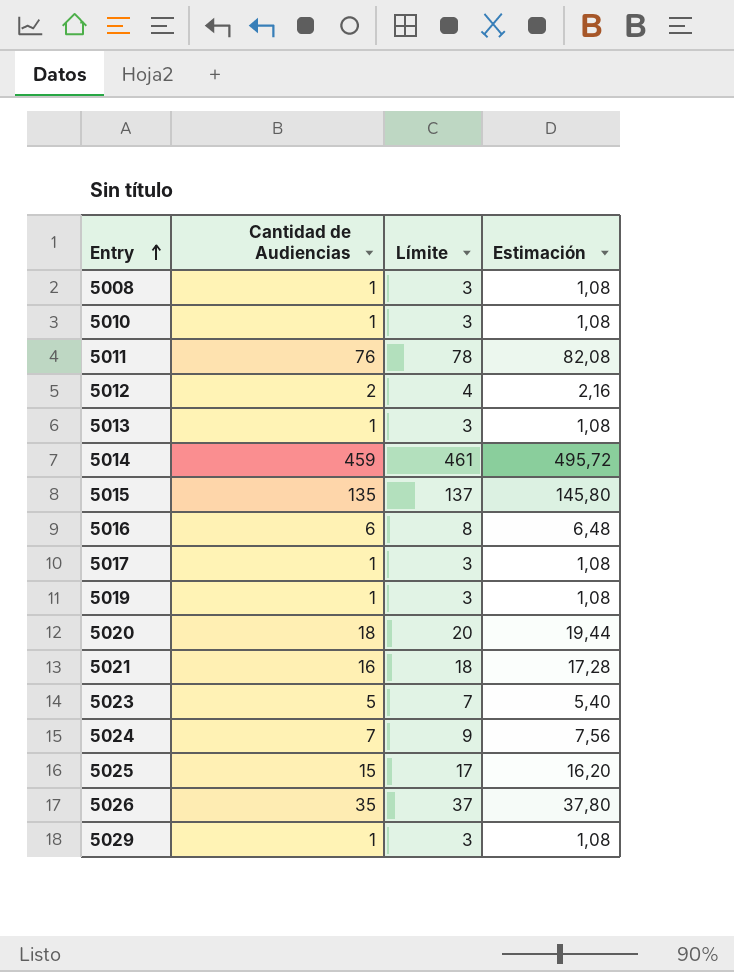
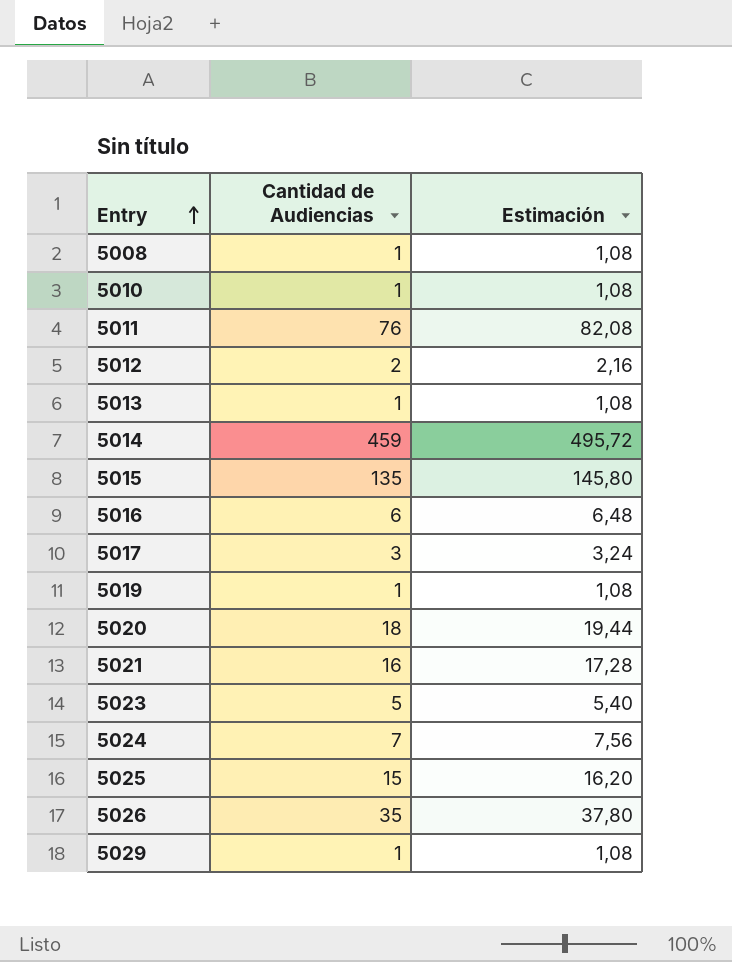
column Límite | formula: [Cantidad de Audiencias] + 2 -> none
5017 | Cantidad de Audiencias: 1 -> 3
5017 | Estimación: 1,08 -> 3,24

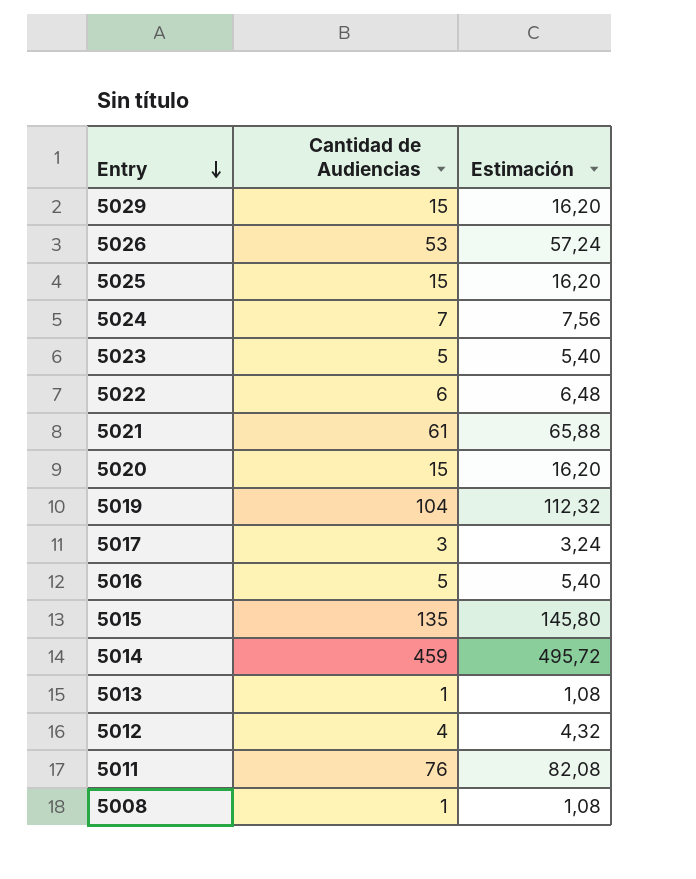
row order: Entry ascending -> Entry descending
row 5010: 1 | 1,08 -> none
5029 | Cantidad de Audiencias: 1 -> 15
5029 | Estimación: 1,08 -> 16,20
5026 | Cantidad de Audiencias: 35 -> 53
5026 | Estimación: 37,80 -> 57,24
row 5022: none -> 6 | 6,48
5021 | Cantidad de Audiencias: 16 -> 61
5021 | Estimación: 17,28 -> 65,88
5020 | Cantidad de Audiencias: 18 -> 15
5020 | Estimación: 19,44 -> 16,20
5019 | Cantidad de Audiencias: 1 -> 104
5019 | Estimación: 1,08 -> 112,32
5016 | Cantidad de Audiencias: 6 -> 5
5016 | Estimación: 6,48 -> 5,40
5012 | Cantidad de Audiencias: 2 -> 4
5012 | Estimación: 2,16 -> 4,32

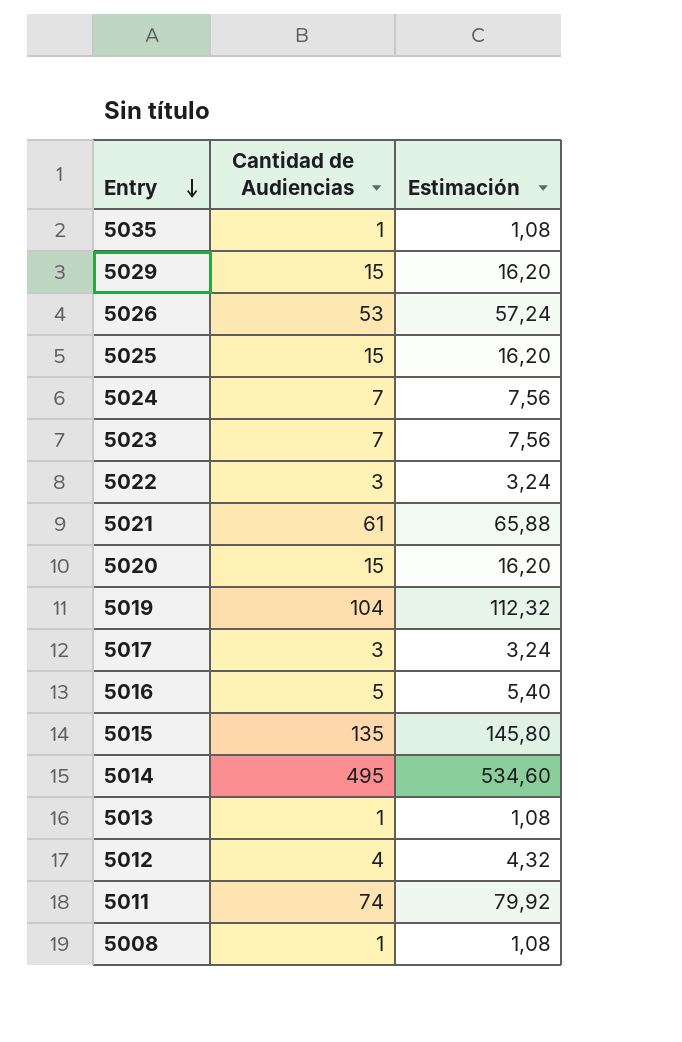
row 5035: none -> 1 | 1,08
5023 | Cantidad de Audiencias: 5 -> 7
5023 | Estimación: 5,40 -> 7,56
5022 | Cantidad de Audiencias: 6 -> 3
5022 | Estimación: 6,48 -> 3,24
5014 | Cantidad de Audiencias: 459 -> 495
5014 | Estimación: 495,72 -> 534,60
5011 | Cantidad de Audiencias: 76 -> 74
5011 | Estimación: 82,08 -> 79,92

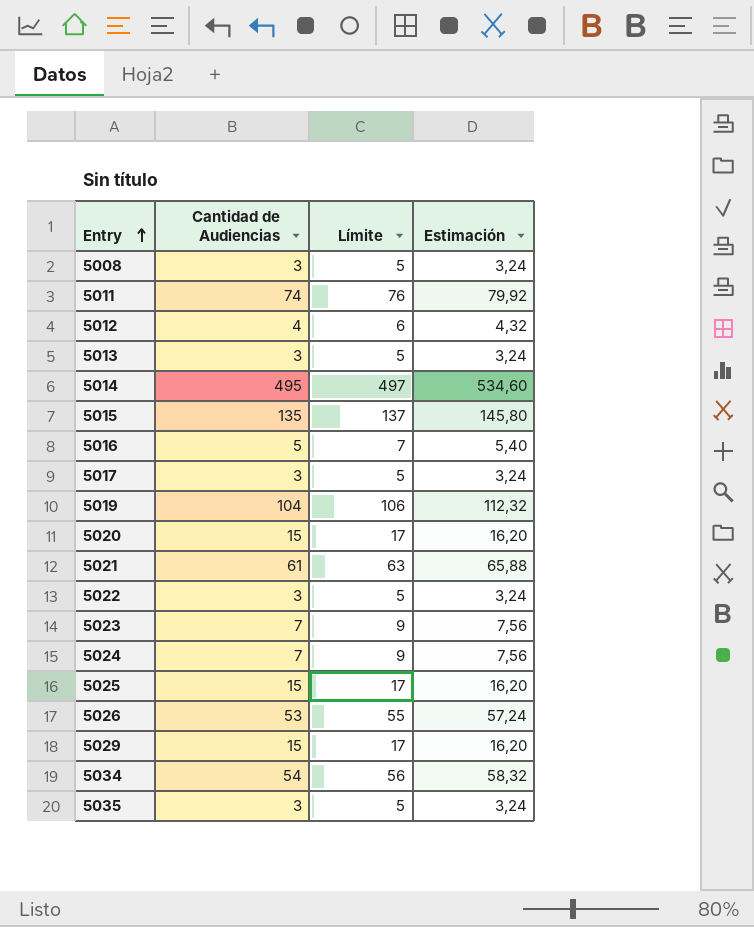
row order: Entry descending -> Entry ascending
column Límite | formula: none -> [Cantidad de Audiencias] + 2
5008 | Cantidad de Audiencias: 1 -> 3
5008 | Estimación: 1,08 -> 3,24
5013 | Cantidad de Audiencias: 1 -> 3
5013 | Estimación: 1,08 -> 3,24
row 5034: none -> 54 | 56 | 58,32
5035 | Cantidad de Audiencias: 1 -> 3
5035 | Estimación: 1,08 -> 3,24

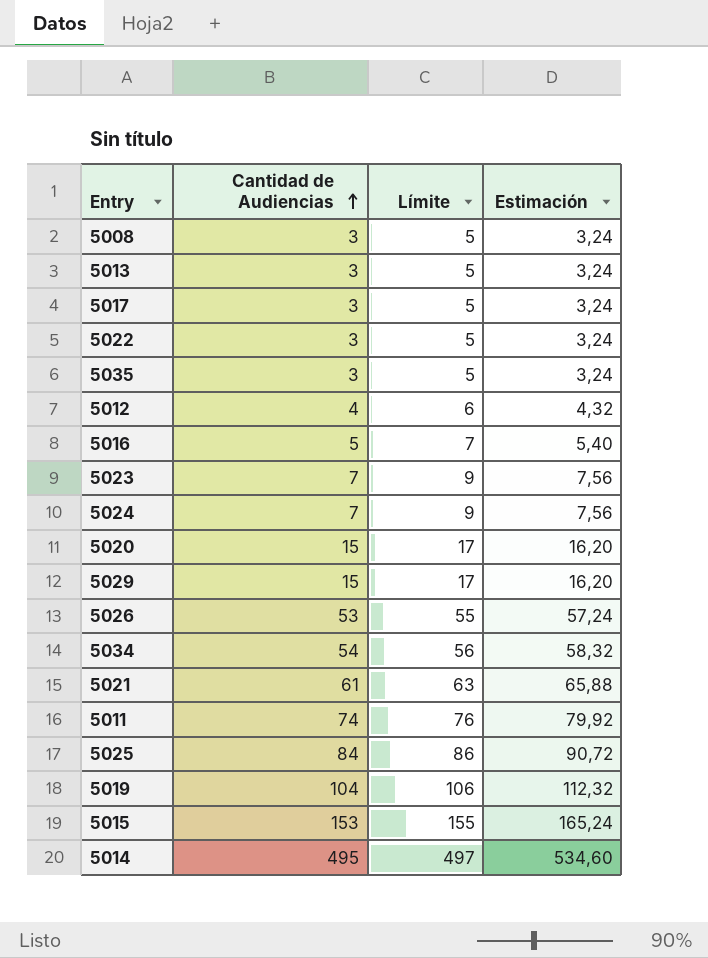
row order: Entry ascending -> Cantidad de Audiencias ascending
5025 | Cantidad de Audiencias: 15 -> 84
5025 | Límite: 17 -> 86
5025 | Estimación: 16,20 -> 90,72
5015 | Cantidad de Audiencias: 135 -> 153
5015 | Límite: 137 -> 155
5015 | Estimación: 145,80 -> 165,24

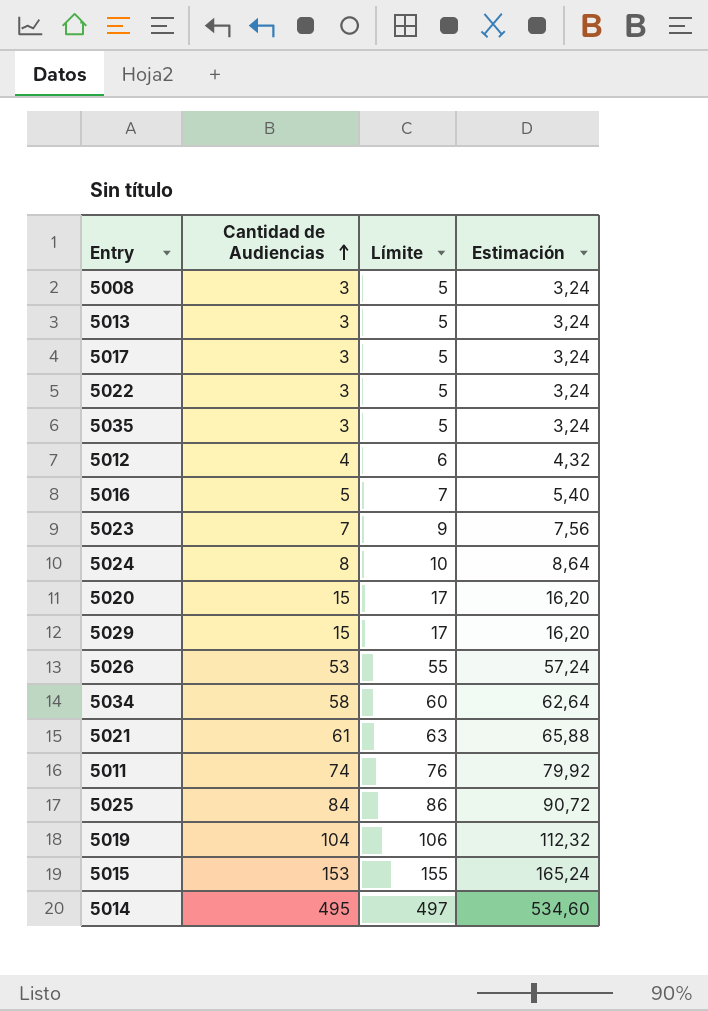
5024 | Cantidad de Audiencias: 7 -> 8
5024 | Límite: 9 -> 10
5024 | Estimación: 7,56 -> 8,64
5034 | Cantidad de Audiencias: 54 -> 58
5034 | Límite: 56 -> 60
5034 | Estimación: 58,32 -> 62,64

